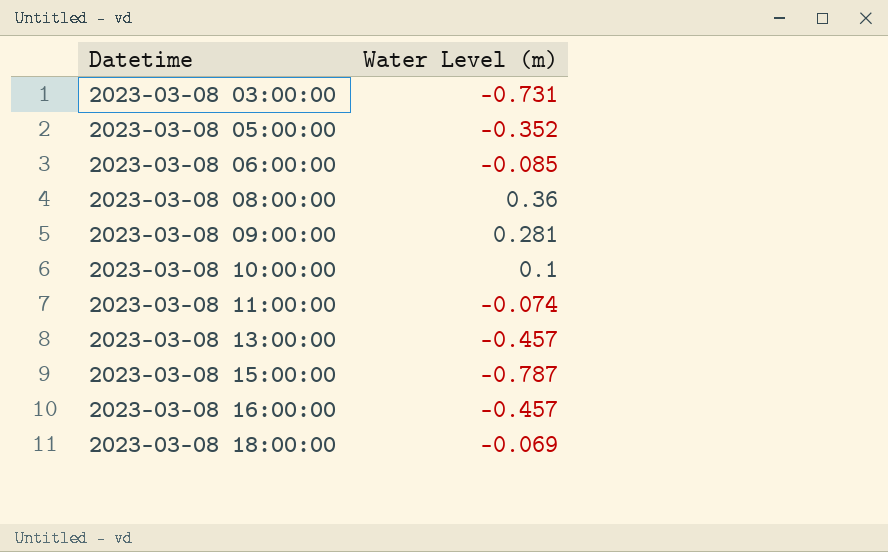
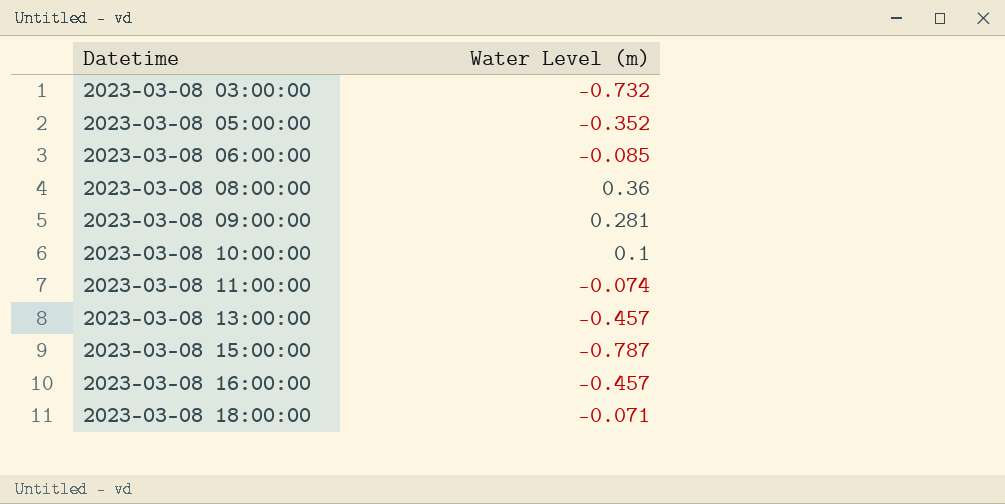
2023-03-08 03:00:00 | Water Level (m): -0.731 -> -0.732
2023-03-08 18:00:00 | Water Level (m): -0.069 -> -0.071

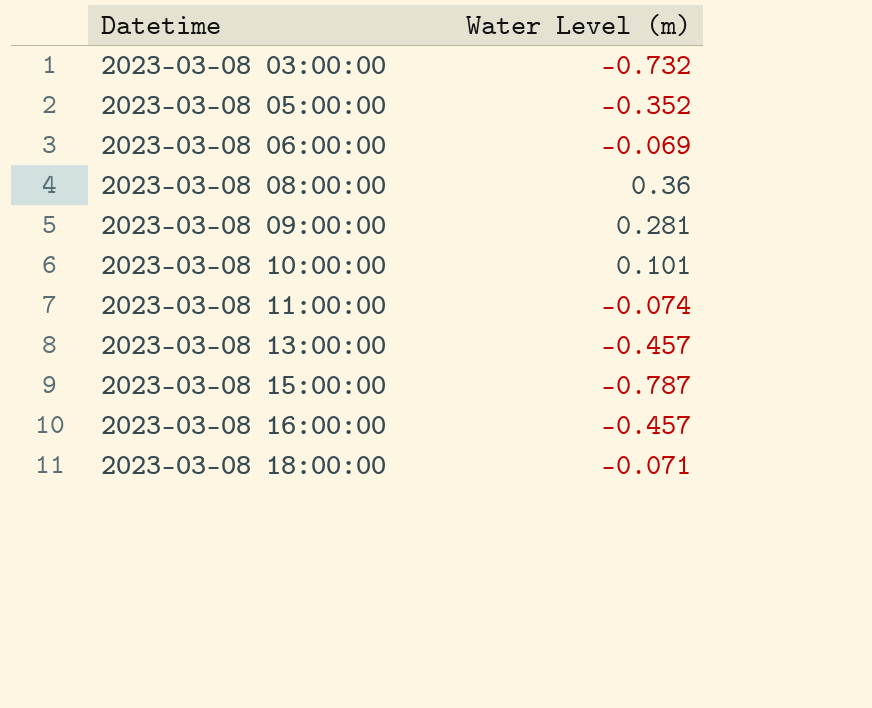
2023-03-08 06:00:00 | Water Level (m): -0.085 -> -0.069
2023-03-08 10:00:00 | Water Level (m): 0.1 -> 0.101

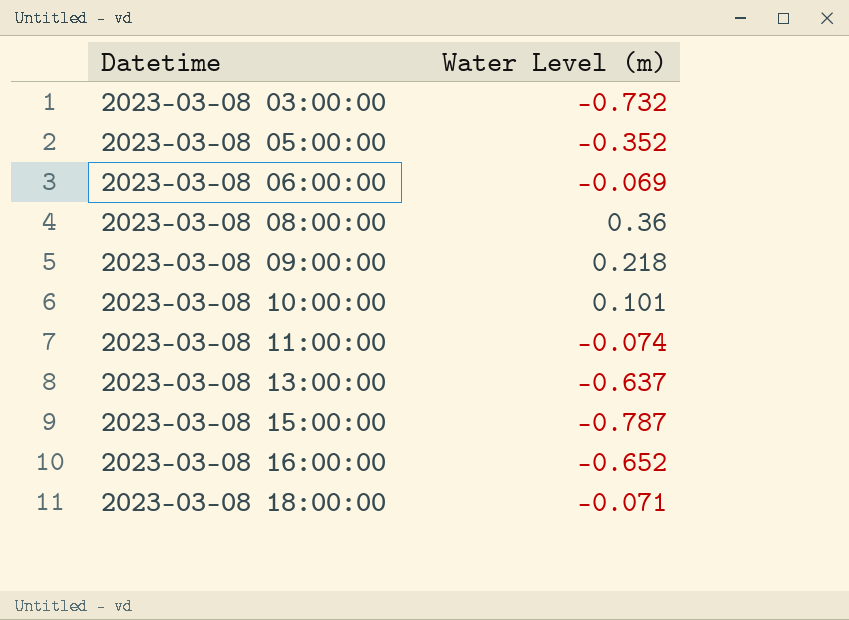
2023-03-08 09:00:00 | Water Level (m): 0.281 -> 0.218
2023-03-08 13:00:00 | Water Level (m): -0.457 -> -0.637
2023-03-08 16:00:00 | Water Level (m): -0.457 -> -0.652

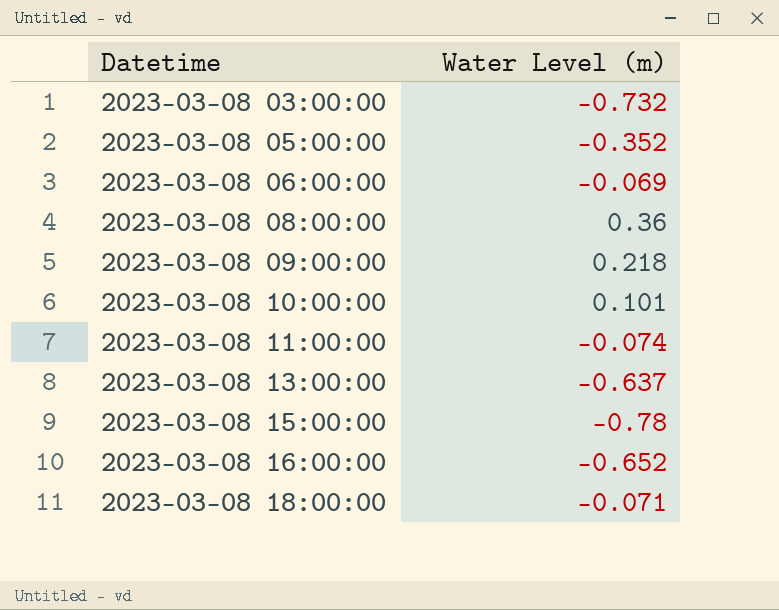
2023-03-08 15:00:00 | Water Level (m): -0.787 -> -0.78

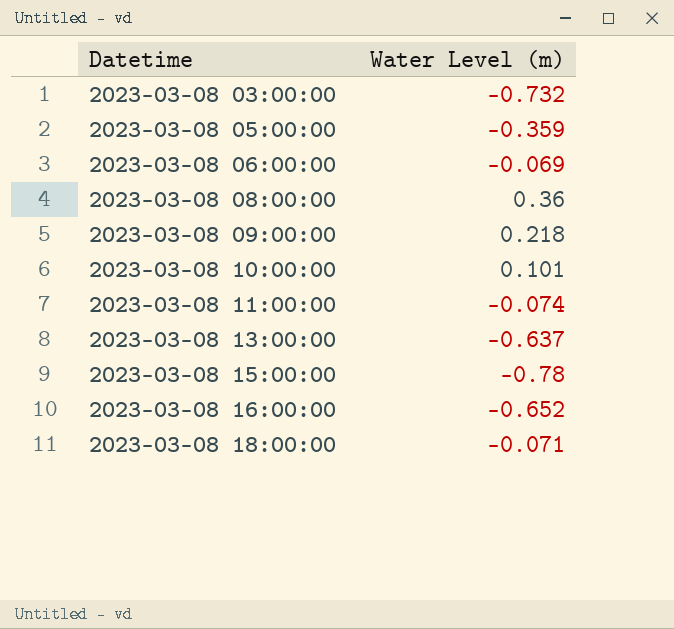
2023-03-08 05:00:00 | Water Level (m): -0.352 -> -0.359

